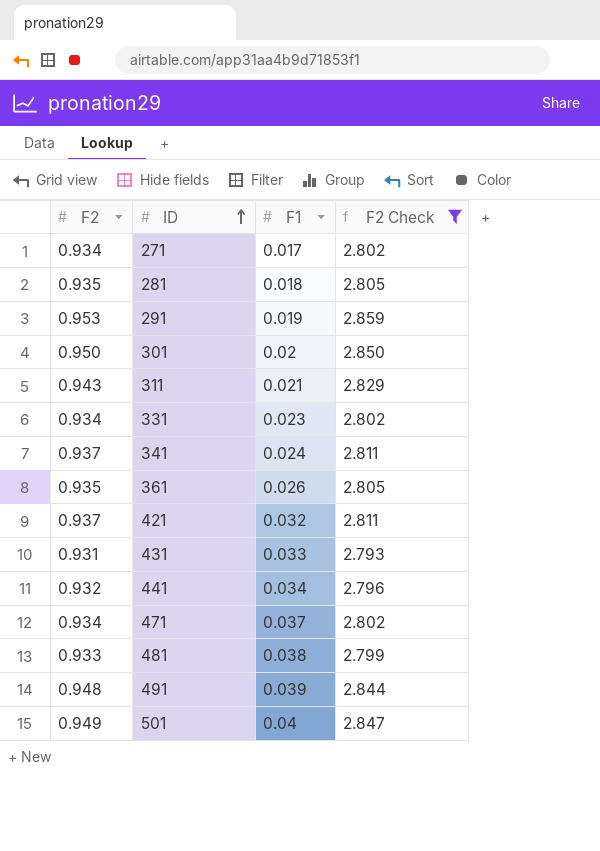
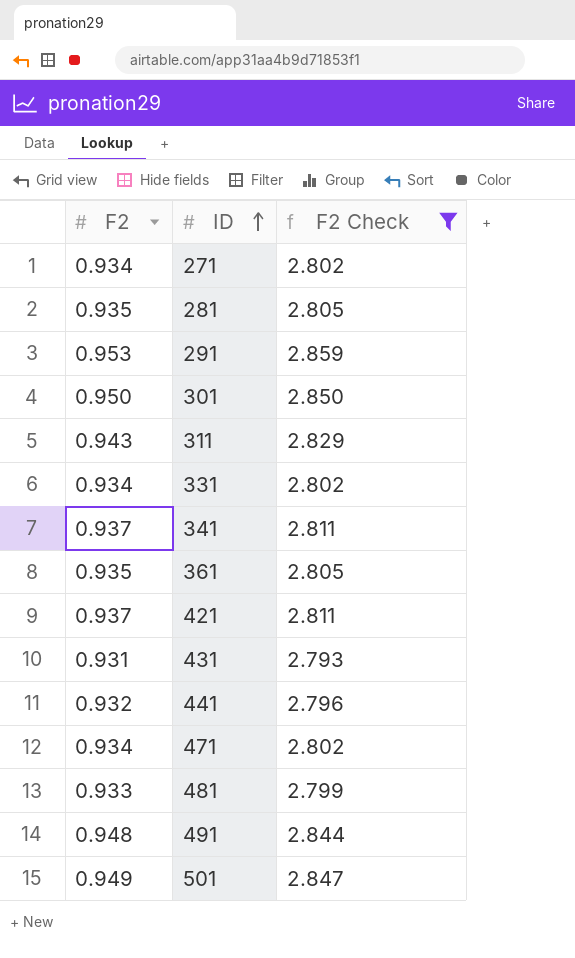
column F1 | position: 3 -> none

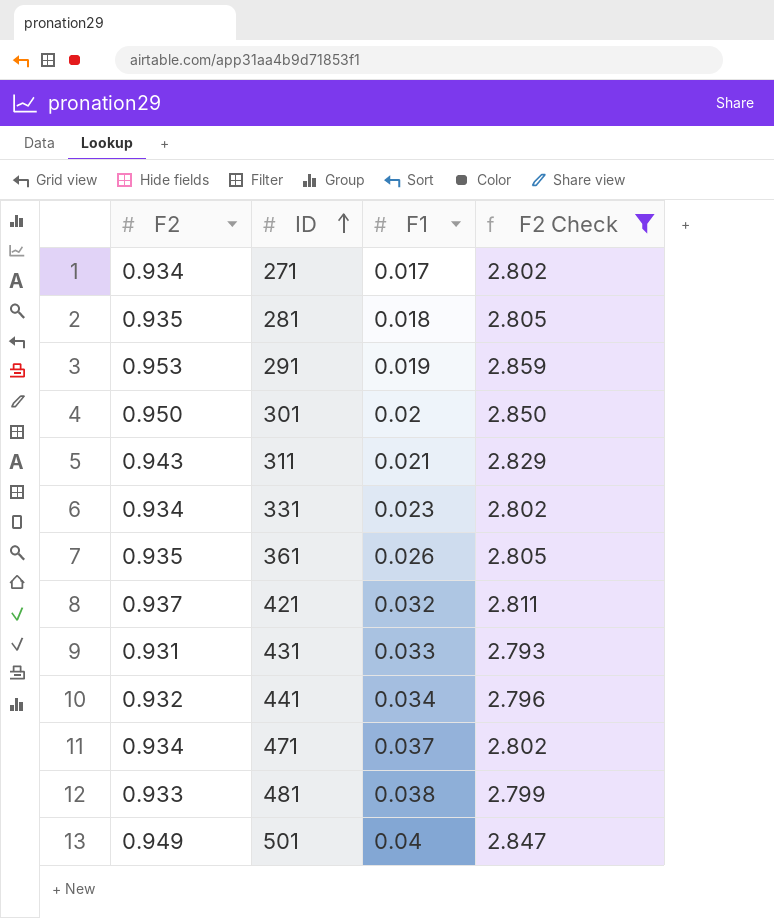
column F1 | position: none -> 3
row 341: 0.937 | 2.811 -> none
row 491: 0.948 | 2.844 -> none

